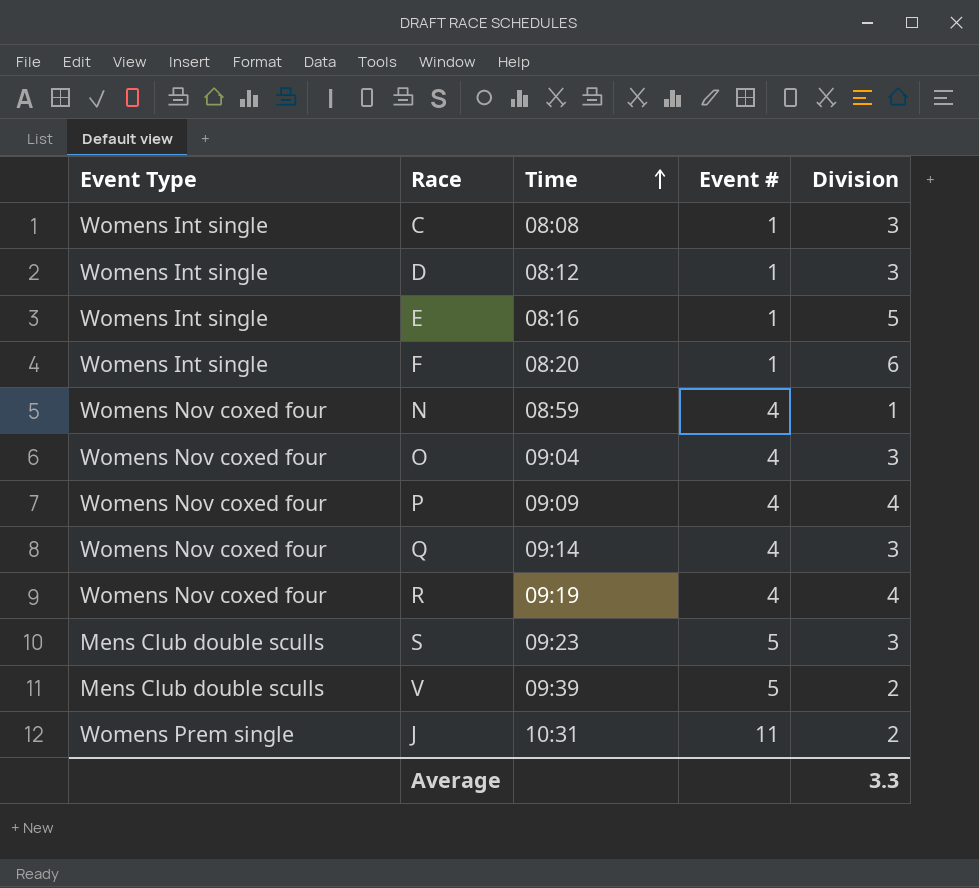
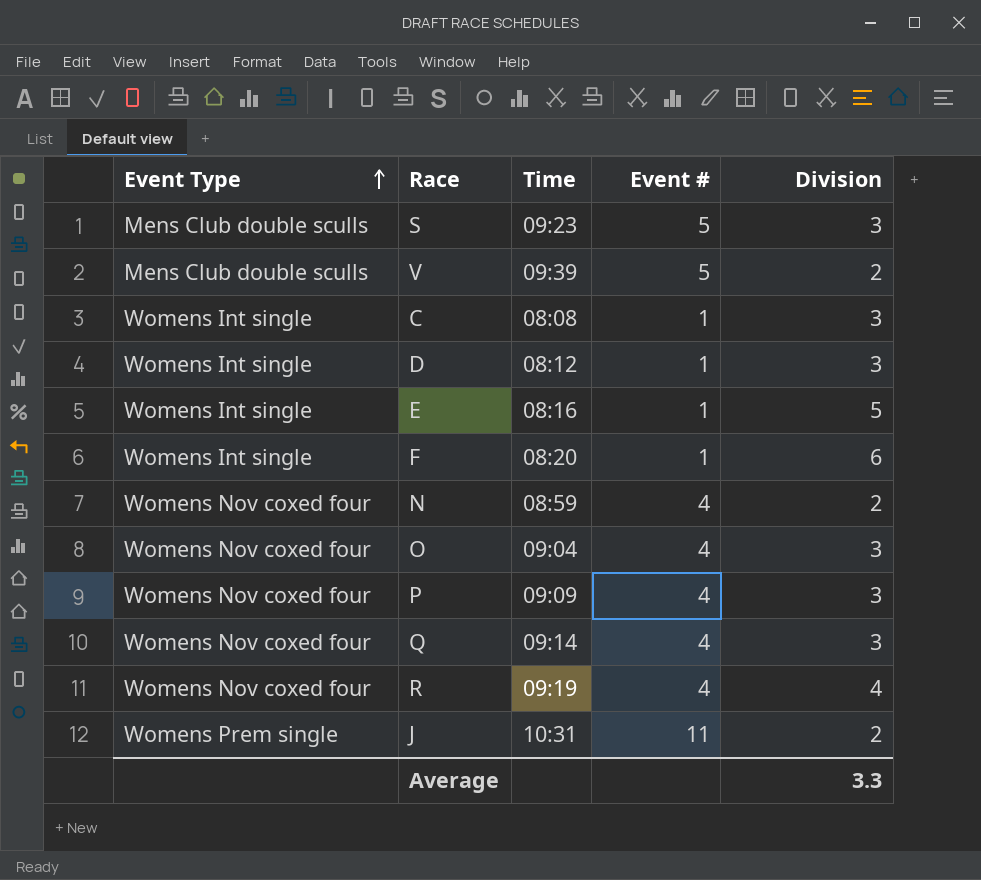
row order: Time ascending -> Event Type ascending
N | Division: 1 -> 2
P | Division: 4 -> 3

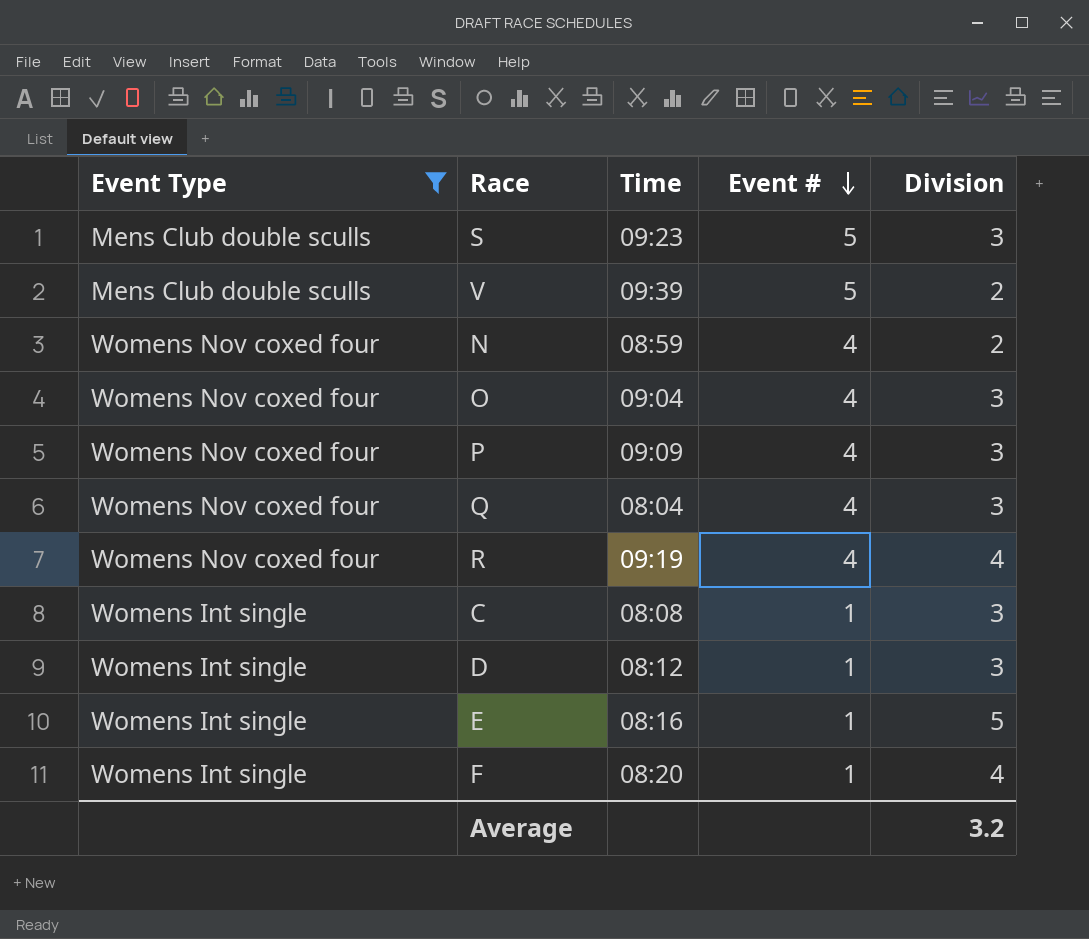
filter: none -> Event Type != Womens Prem single
row order: Event Type ascending -> Event # descending
Q | Time: 09:14 -> 08:04
F | Division: 6 -> 4
Average | Division: 3.3 -> 3.2

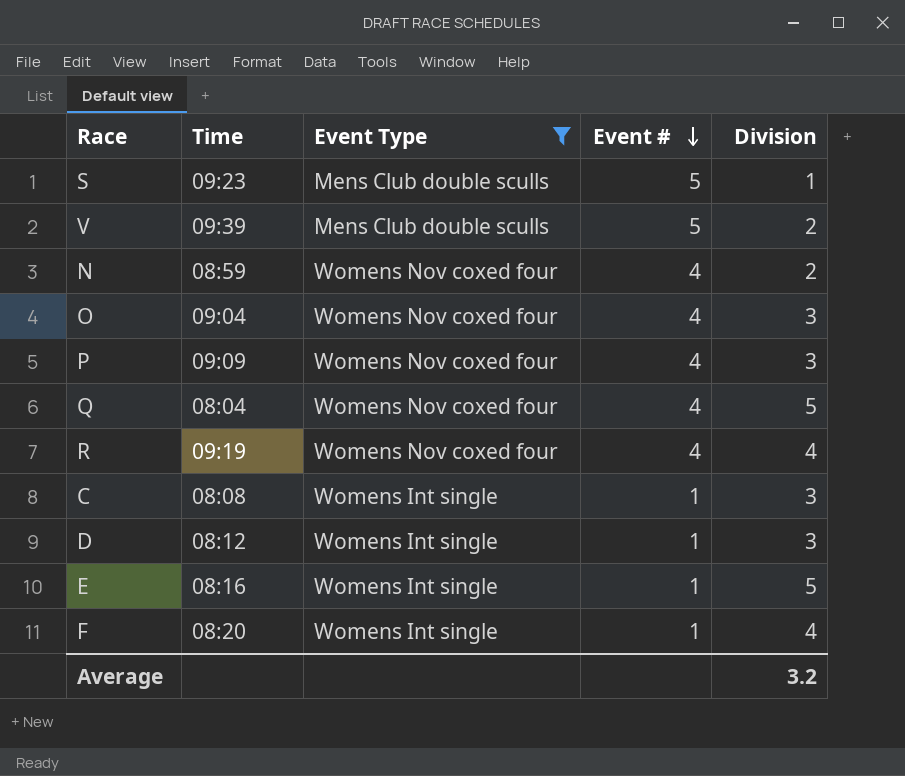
column Event Type | position: 1 -> 3
S | Division: 3 -> 1
Q | Division: 3 -> 5

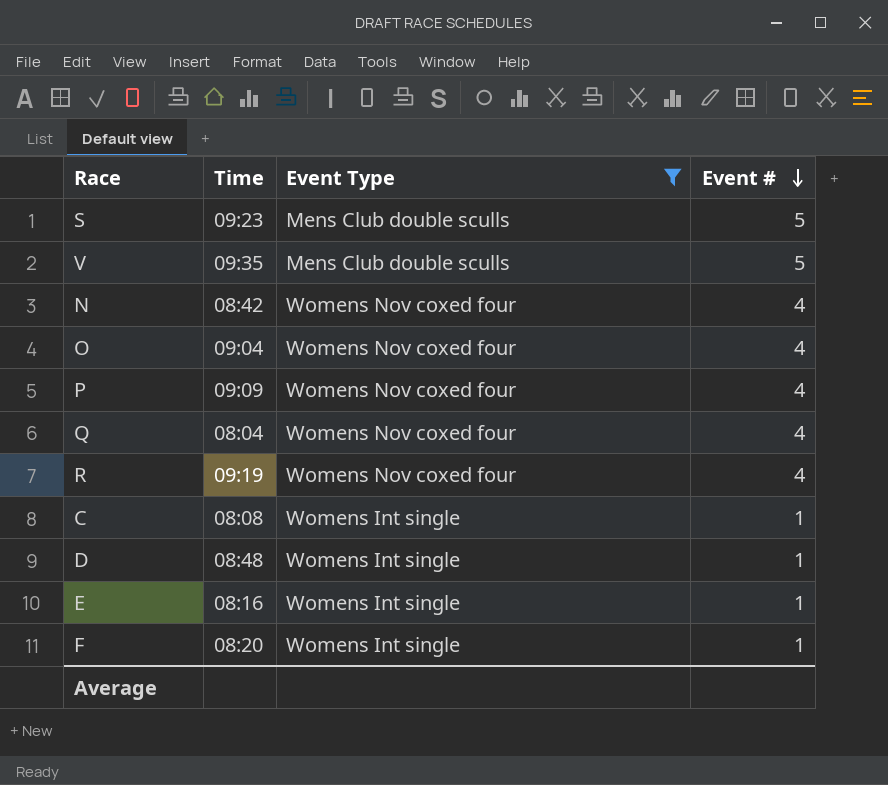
column Division | position: 5 -> none
V | Time: 09:39 -> 09:35
N | Time: 08:59 -> 08:42
D | Time: 08:12 -> 08:48

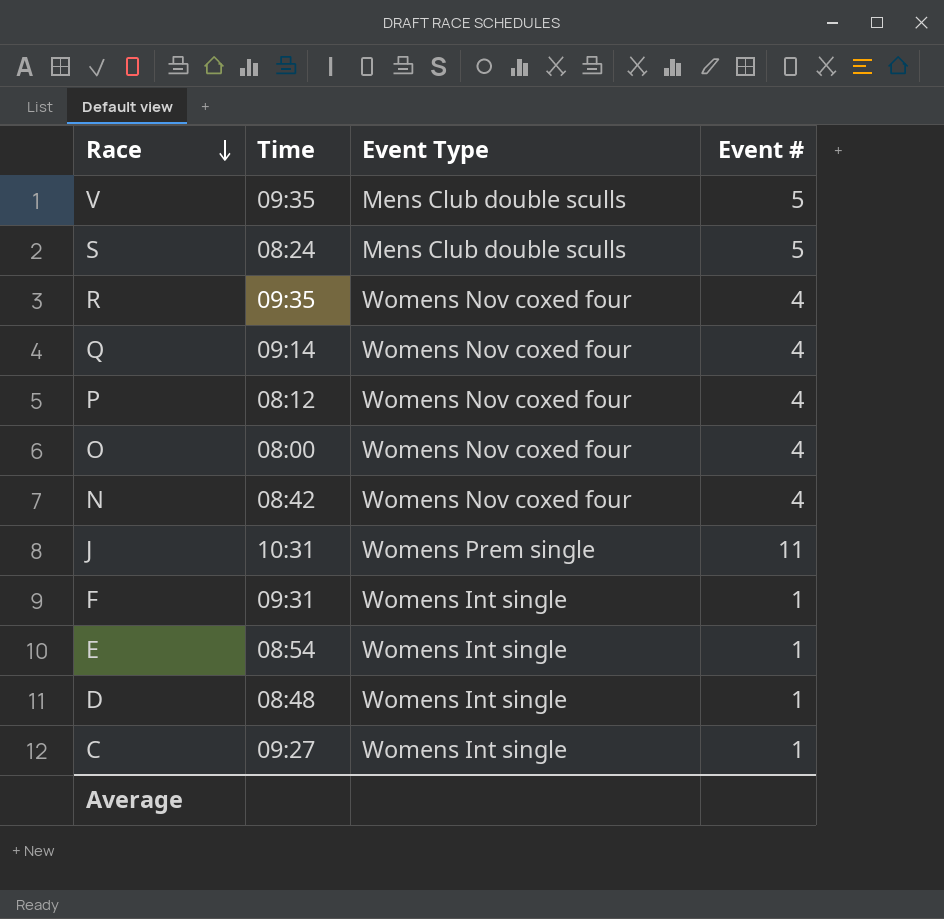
filter: Event Type != Womens Prem single -> none
row order: Event # descending -> Race descending
S | Time: 09:23 -> 08:24
R | Time: 09:19 -> 09:35
Q | Time: 08:04 -> 09:14
P | Time: 09:09 -> 08:12
O | Time: 09:04 -> 08:00
F | Time: 08:20 -> 09:31
E | Time: 08:16 -> 08:54
C | Time: 08:08 -> 09:27

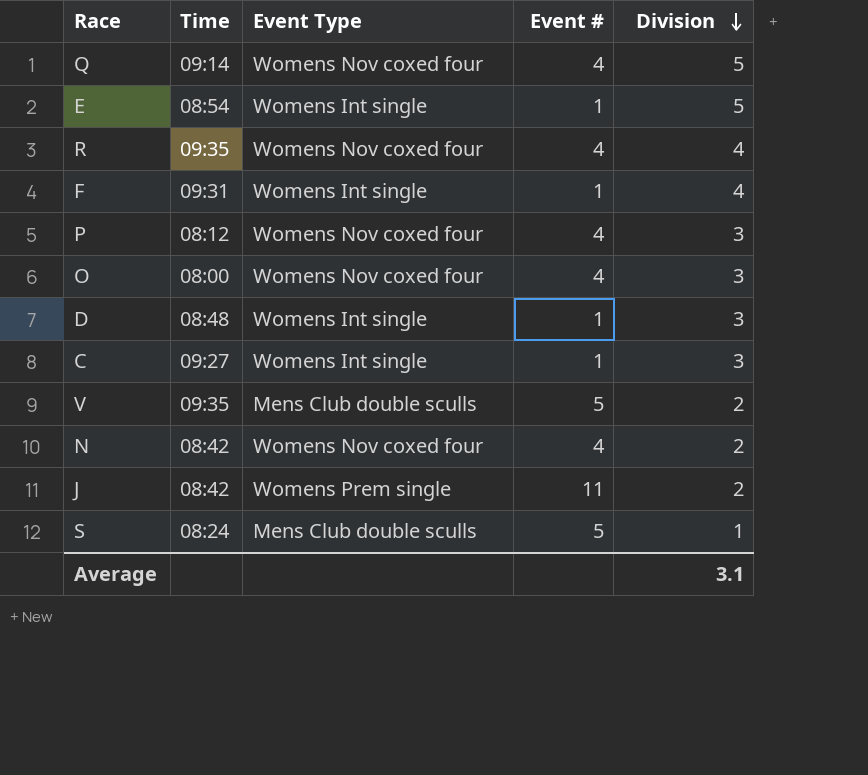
row order: Race descending -> Division descending
column Division | position: none -> 5
J | Time: 10:31 -> 08:42

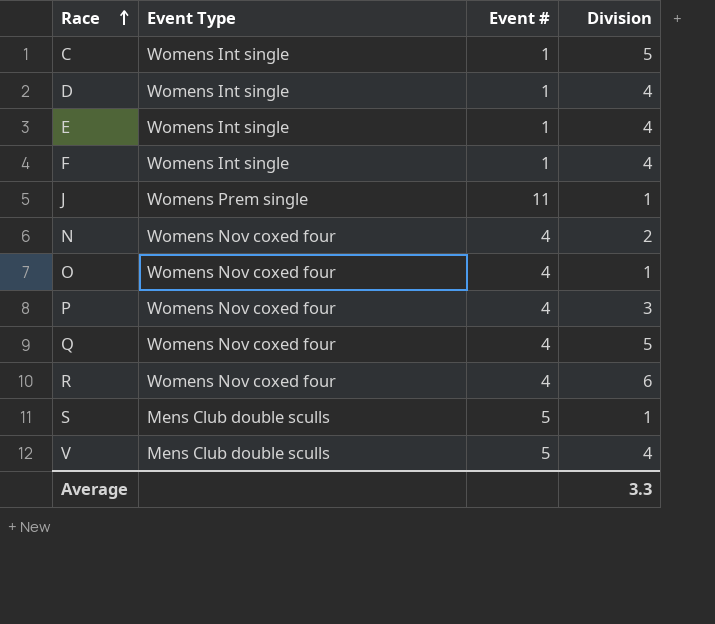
row order: Division descending -> Race ascending
column Time | position: 2 -> none
C | Division: 3 -> 5
D | Division: 3 -> 4
E | Division: 5 -> 4
J | Division: 2 -> 1
O | Division: 3 -> 1
R | Division: 4 -> 6
V | Division: 2 -> 4
Average | Division: 3.1 -> 3.3

